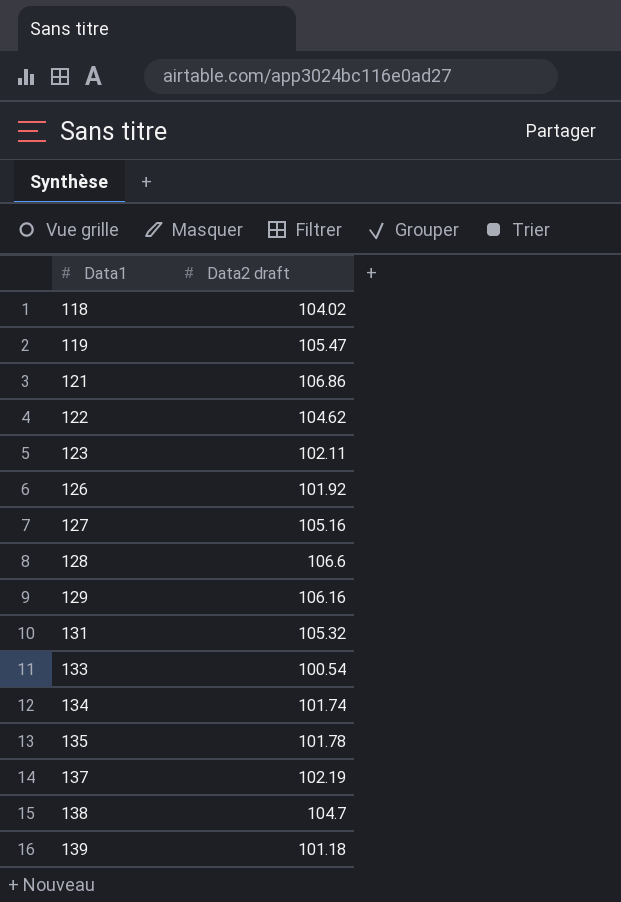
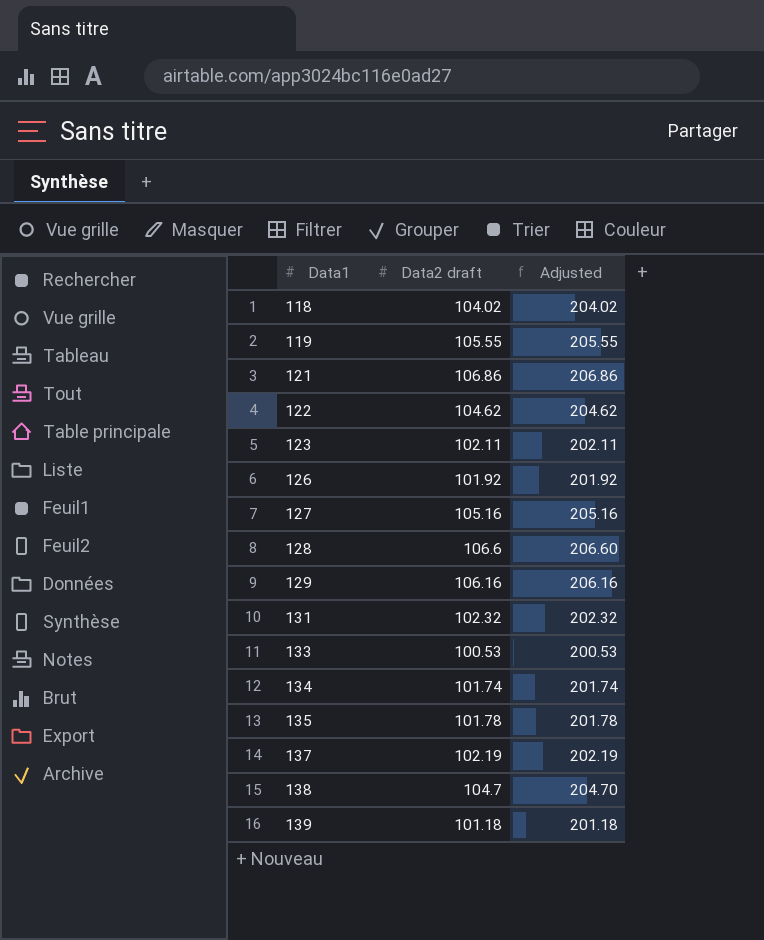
column Adjusted | formula: none -> [Data2 draft] + 100
119 | Data2 draft: 105.47 -> 105.55
131 | Data2 draft: 105.32 -> 102.32
133 | Data2 draft: 100.54 -> 100.53

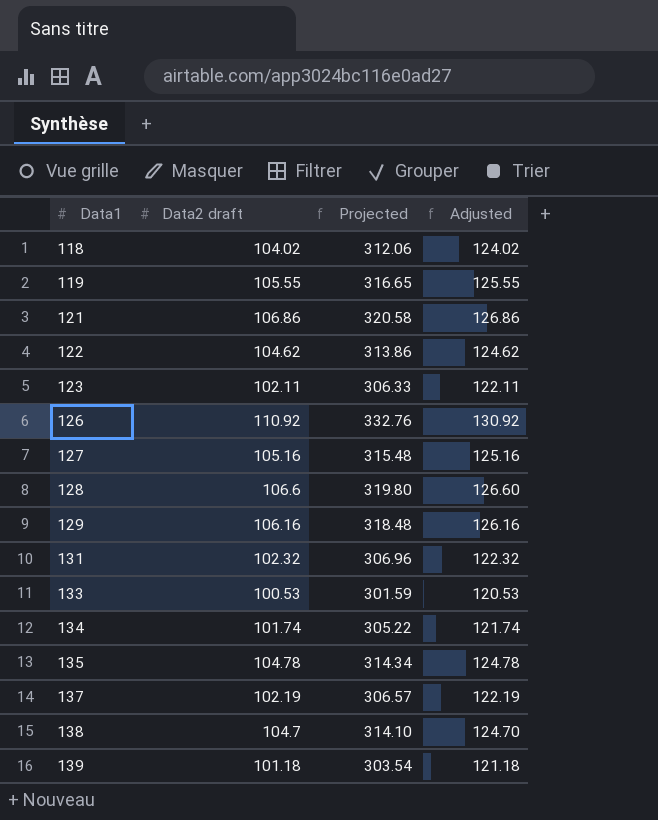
column Projected | formula: none -> [Data2 draft] * 3
column Adjusted | formula: [Data2 draft] + 100 -> [Data2 draft] + 20
126 | Data2 draft: 101.92 -> 110.92
135 | Data2 draft: 101.78 -> 104.78

